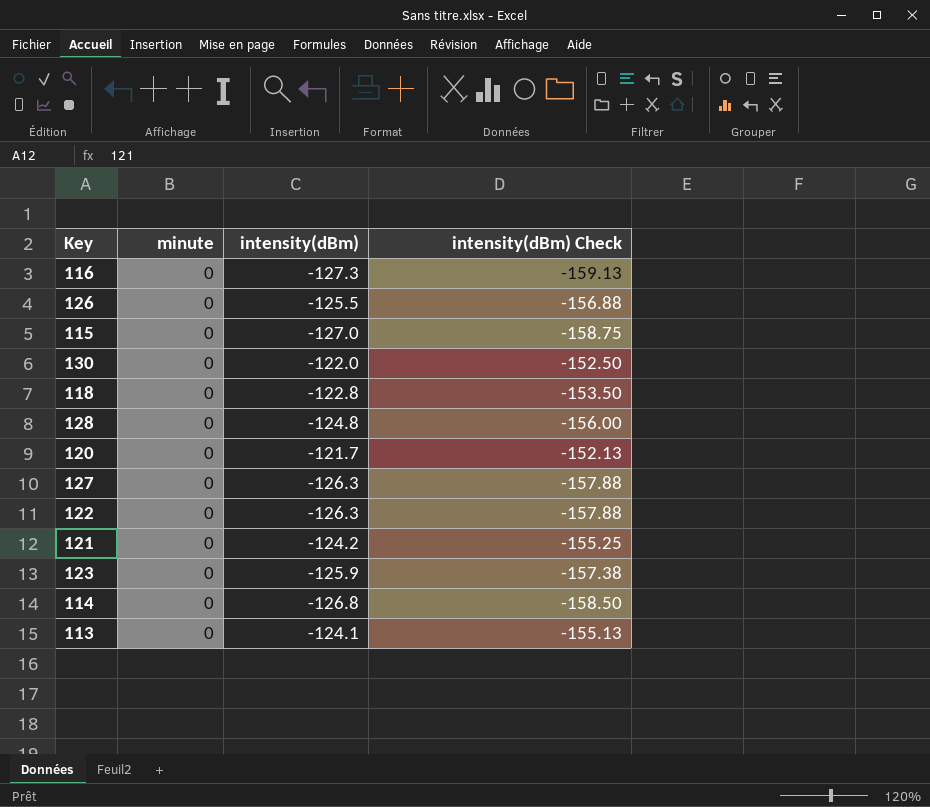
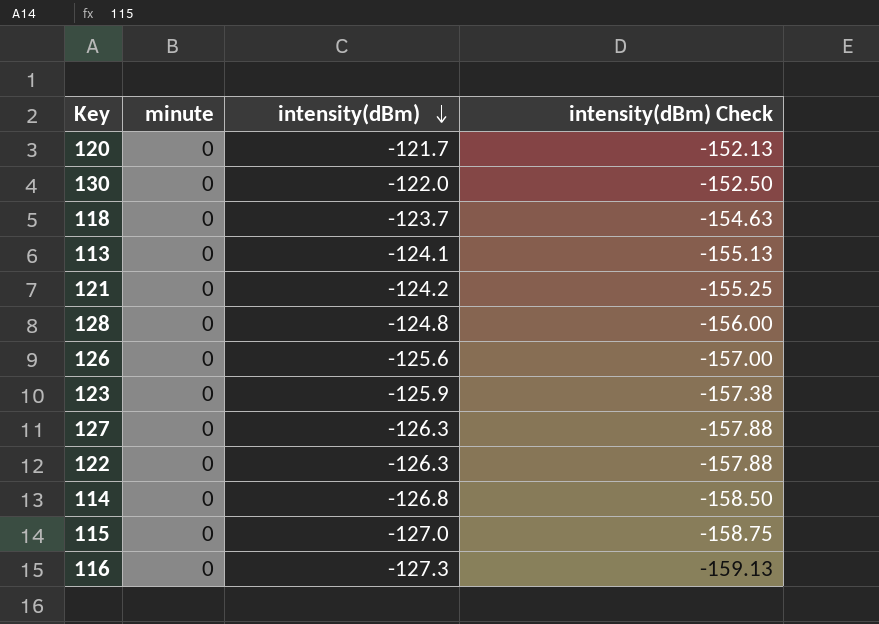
row order: none -> intensity(dBm) descending
118 | intensity(dBm): -122.8 -> -123.7
118 | intensity(dBm) Check: -153.50 -> -154.63
126 | intensity(dBm): -125.5 -> -125.6
126 | intensity(dBm) Check: -156.88 -> -157.00

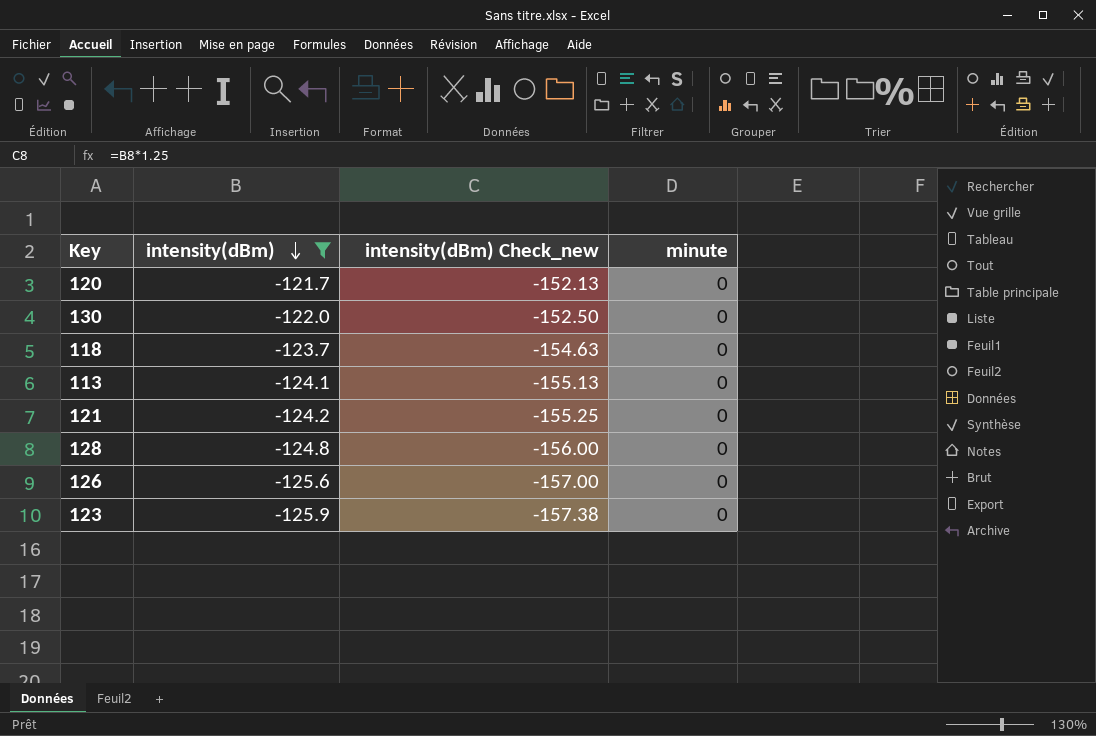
filter: none -> intensity(dBm) >= -125.9
column name: intensity(dBm) Check -> intensity(dBm) Check_new
column minute | position: 2 -> 4

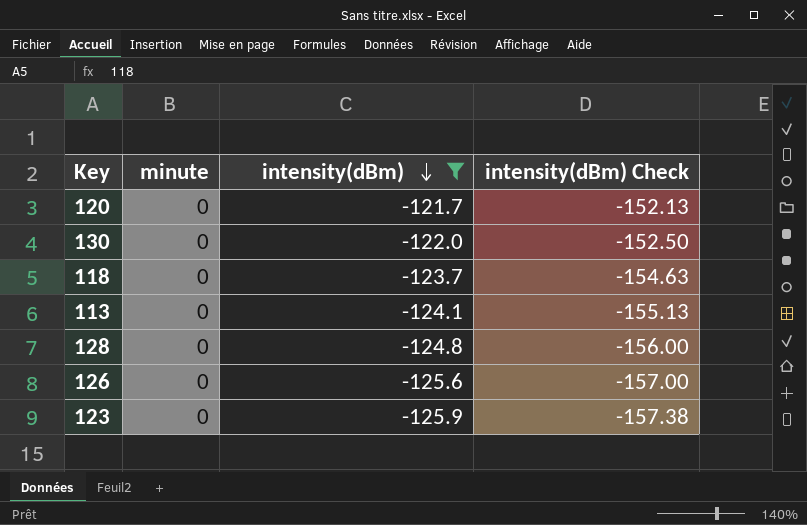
column minute | position: 4 -> 2
column name: intensity(dBm) Check_new -> intensity(dBm) Check
row 121: -124.2 | -155.25 | 0 -> none

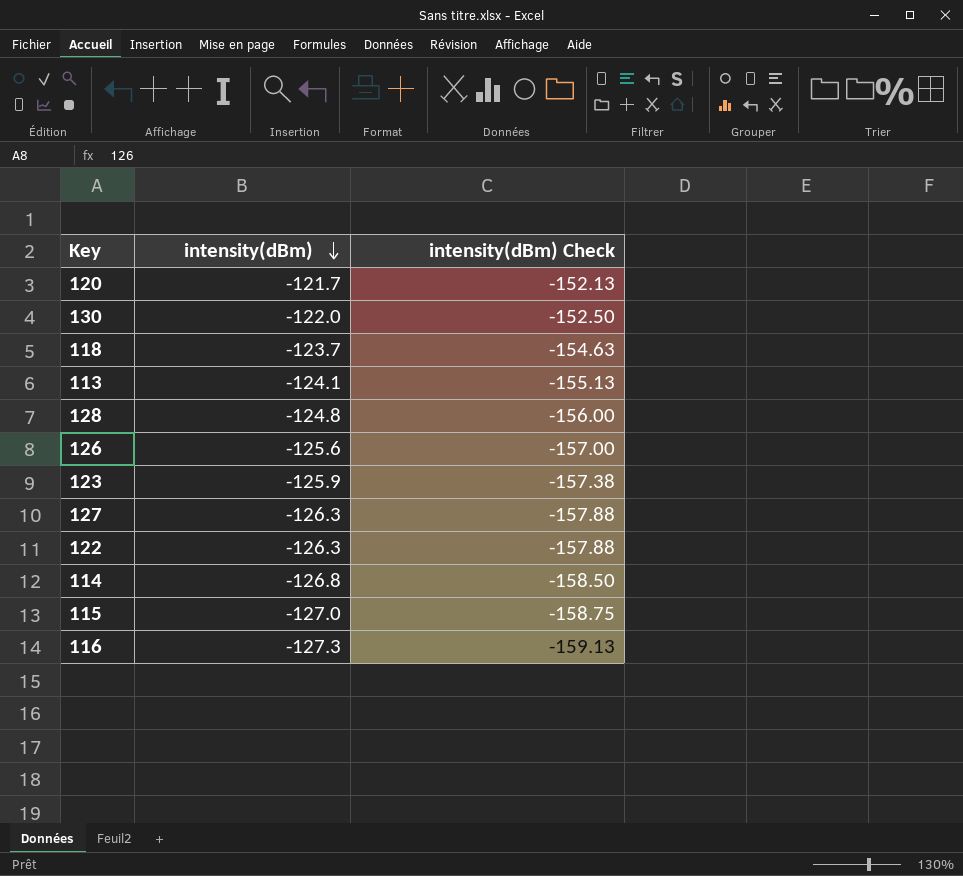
filter: intensity(dBm) >= -125.9 -> none
column minute | position: 2 -> none

